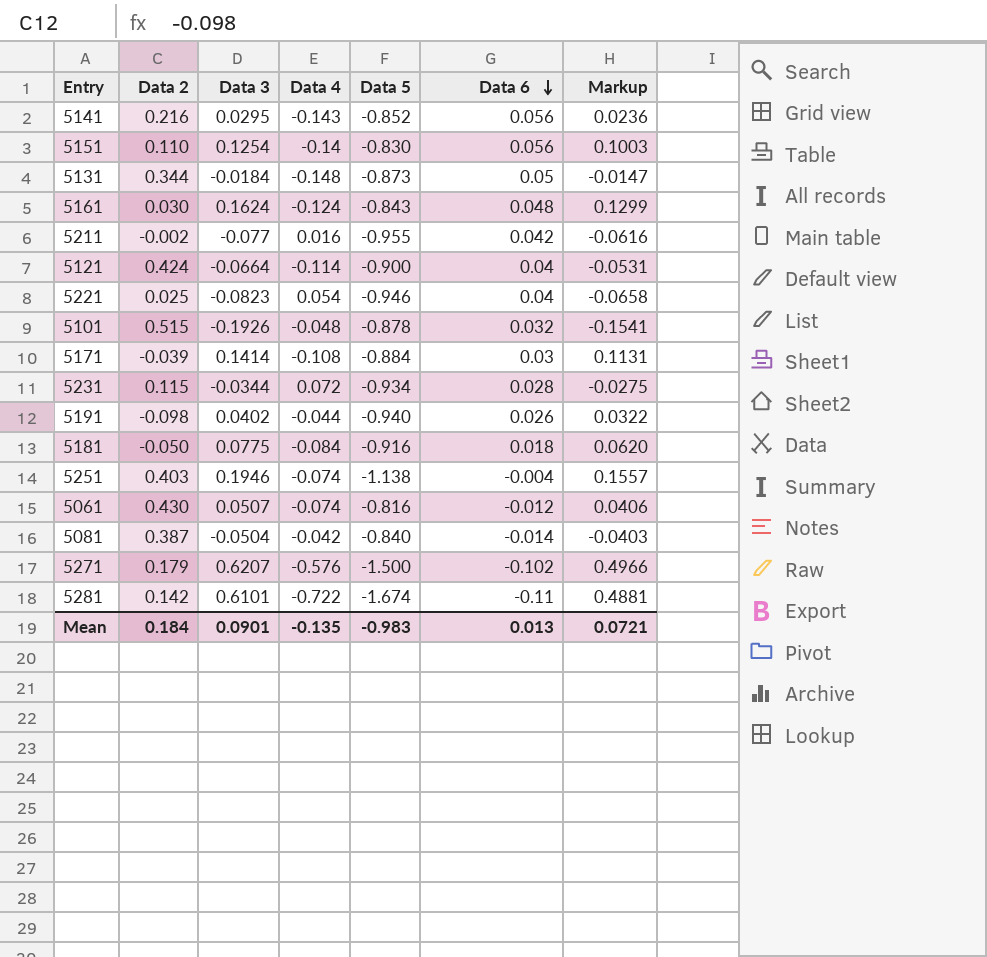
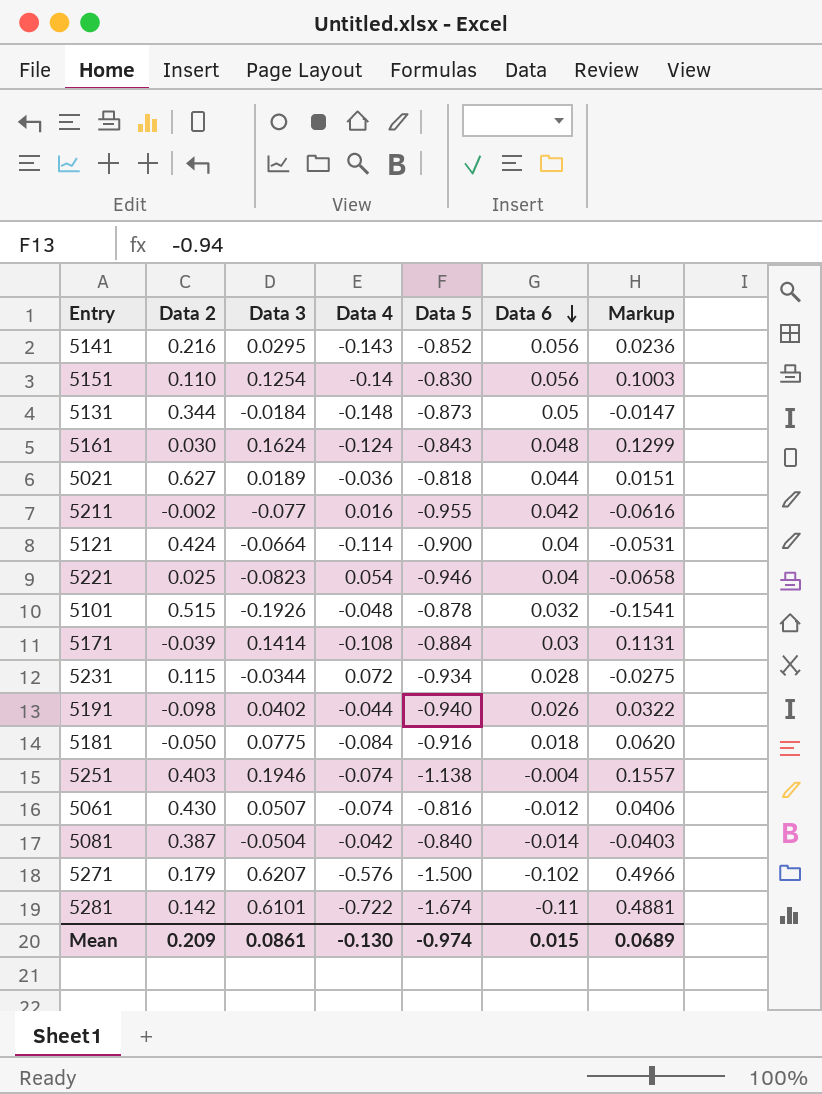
row 5021: none -> 0.627 | 0.0189 | -0.036 | -0.818 | 0.044 | 0.0151
Mean | Data 2: 0.184 -> 0.209
Mean | Data 3: 0.0901 -> 0.0861
Mean | Data 4: -0.135 -> -0.130
Mean | Data 5: -0.983 -> -0.974
Mean | Data 6: 0.013 -> 0.015
Mean | Markup: 0.0721 -> 0.0689

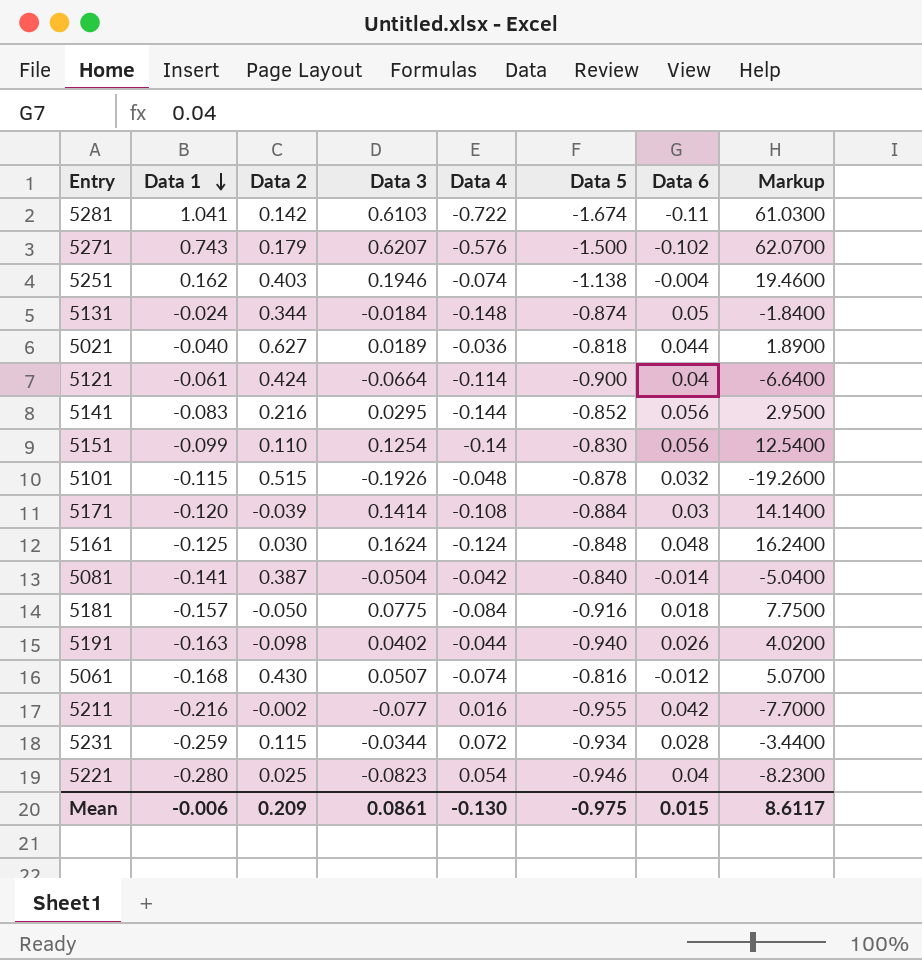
row order: Data 6 descending -> Data 1 descending
column Data 1 | position: none -> 2
column Markup | formula: [Data 3] * 0.8 -> [Data 3] * 100
5281 | Data 3: 0.6101 -> 0.6103
5131 | Data 5: -0.873 -> -0.874
5141 | Data 4: -0.143 -> -0.144
5161 | Data 5: -0.843 -> -0.848
Mean | Data 5: -0.974 -> -0.975
Mean | Markup: 0.0689 -> 8.6117

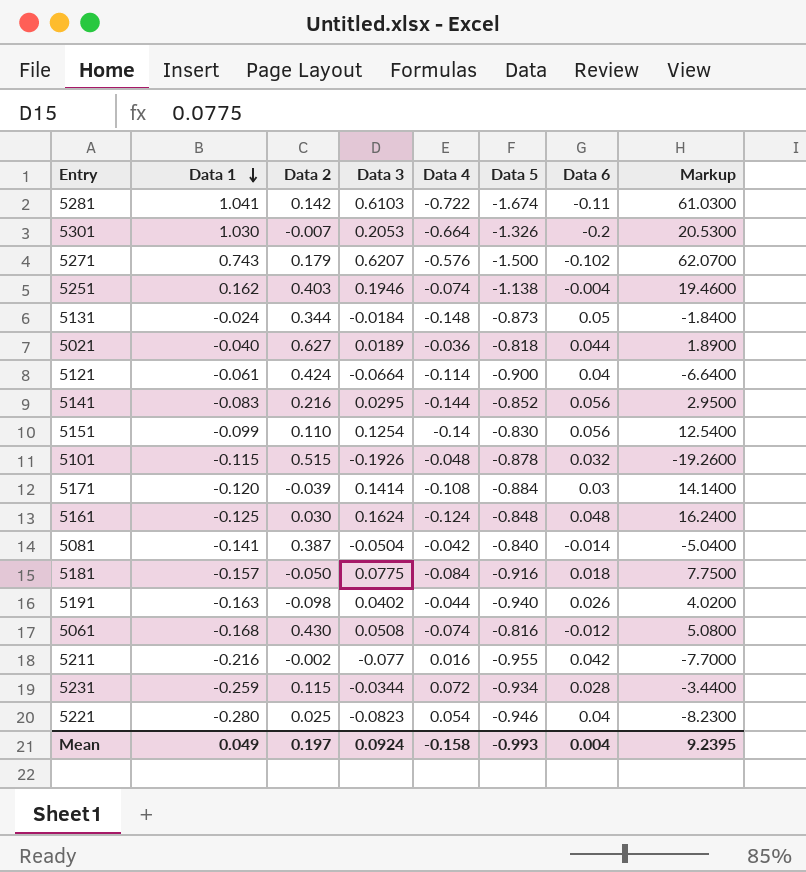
row 5301: none -> 1.030 | -0.007 | 0.2053 | -0.664 | -1.326 | -0.2 | 20.5300
5131 | Data 5: -0.874 -> -0.873
5061 | Data 3: 0.0507 -> 0.0508
5061 | Markup: 5.0700 -> 5.0800
Mean | Data 1: -0.006 -> 0.049
Mean | Data 2: 0.209 -> 0.197
Mean | Data 3: 0.0861 -> 0.0924
Mean | Data 4: -0.130 -> -0.158
Mean | Data 5: -0.975 -> -0.993
Mean | Data 6: 0.015 -> 0.004
Mean | Markup: 8.6117 -> 9.2395

